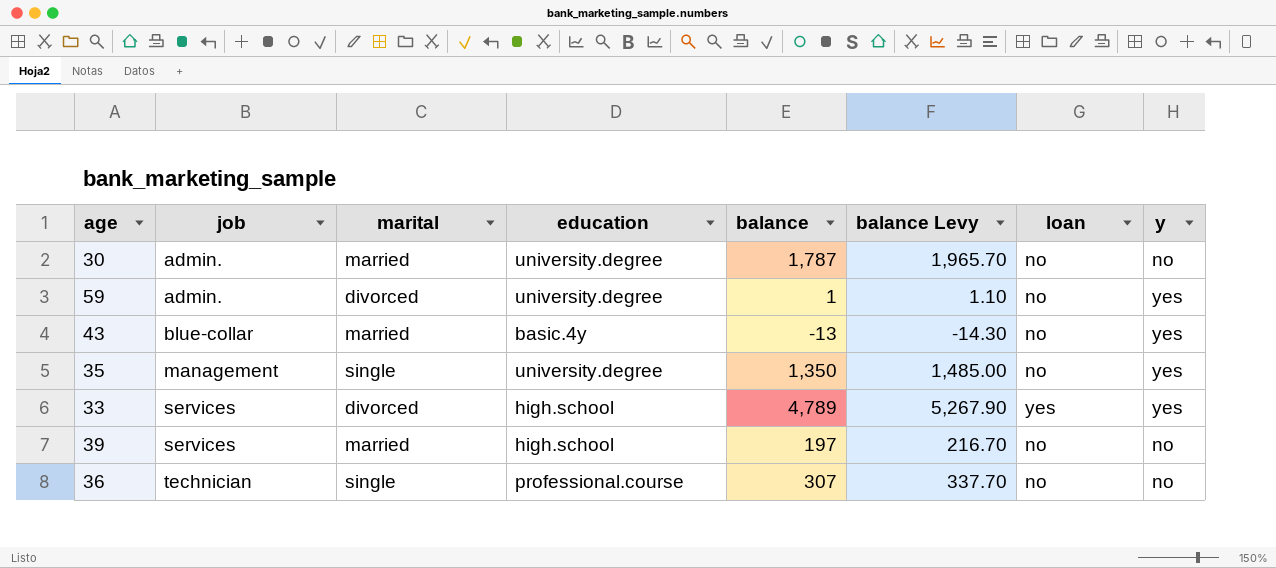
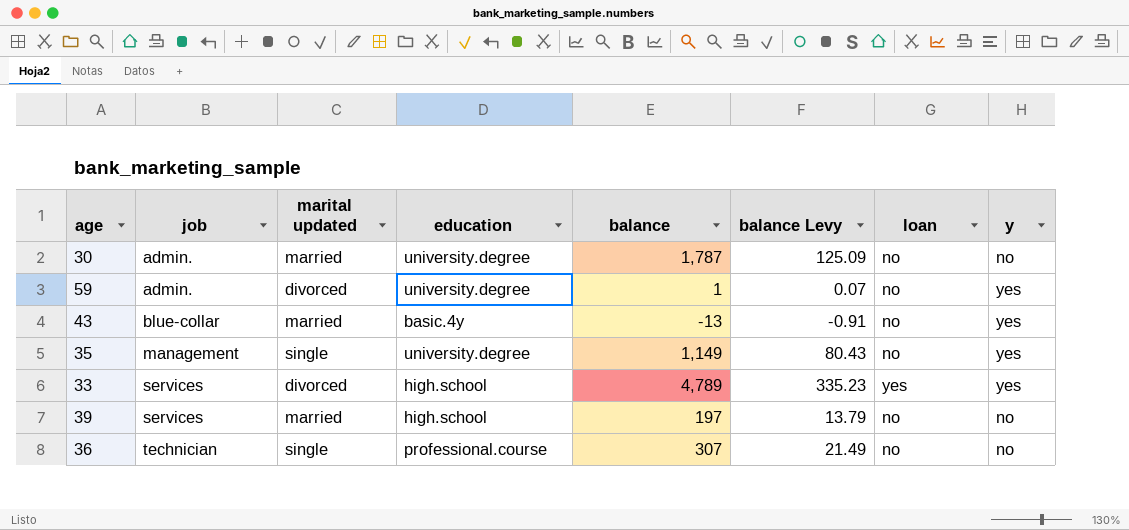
column name: marital -> marital updated
column balance Levy | formula: [balance] * 1.1 -> [balance] * 0.07
35 | balance: 1,350 -> 1,149

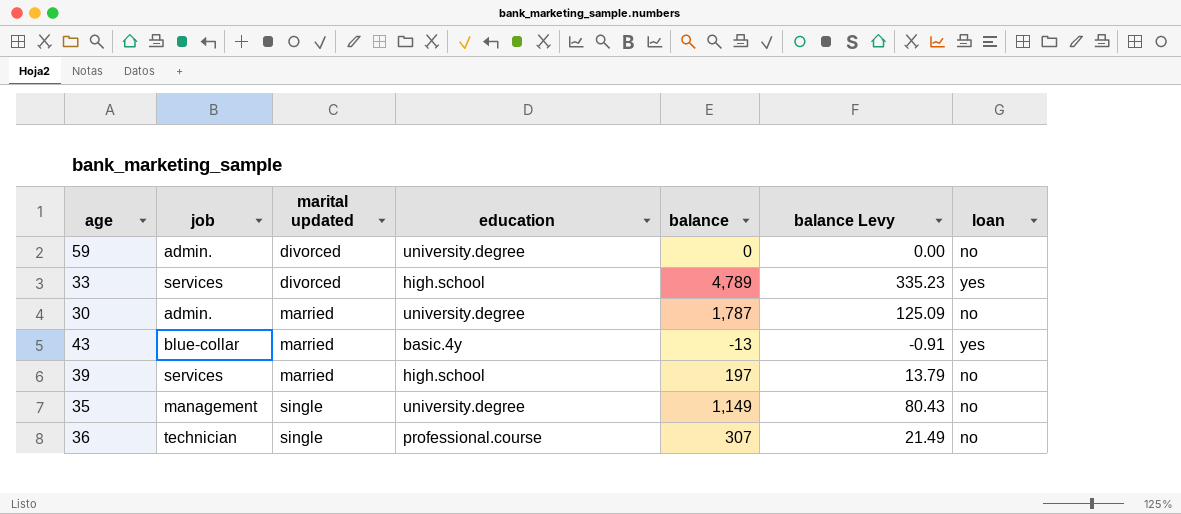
row order: job ascending -> marital updated ascending
column y | position: 8 -> none
59 | balance: 1 -> 0
59 | balance Levy: 0.07 -> 0.00
43 | loan: no -> yes

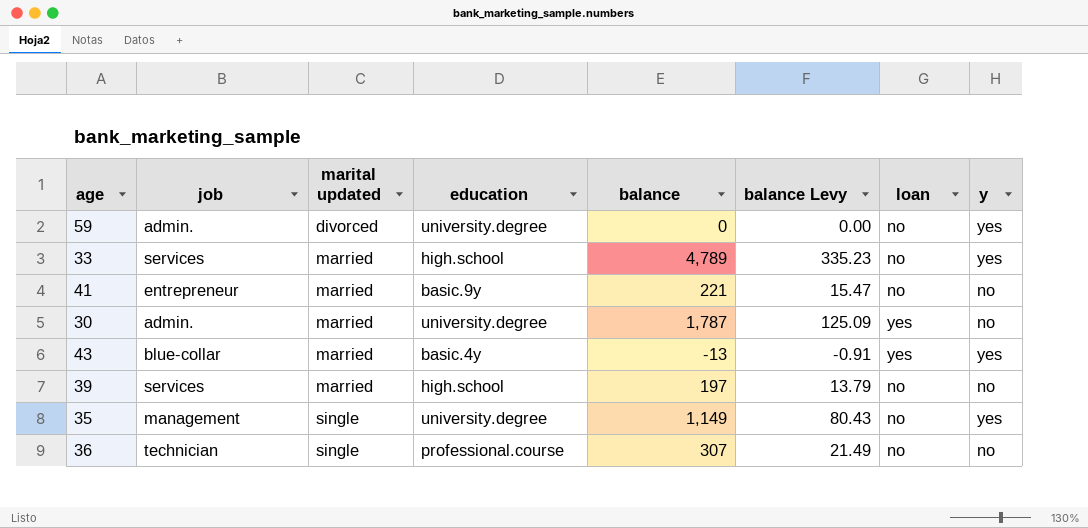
column y | position: none -> 8
33 | marital updated: divorced -> married
33 | loan: yes -> no
row 41: none -> entrepreneur | married | basic.9y | 221 | 15.47 | no | no
30 | loan: no -> yes

